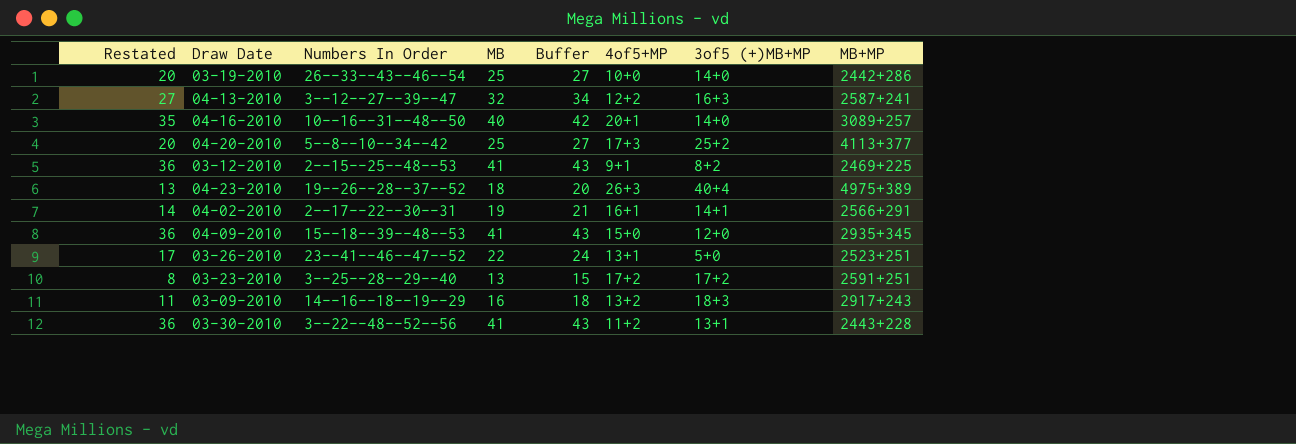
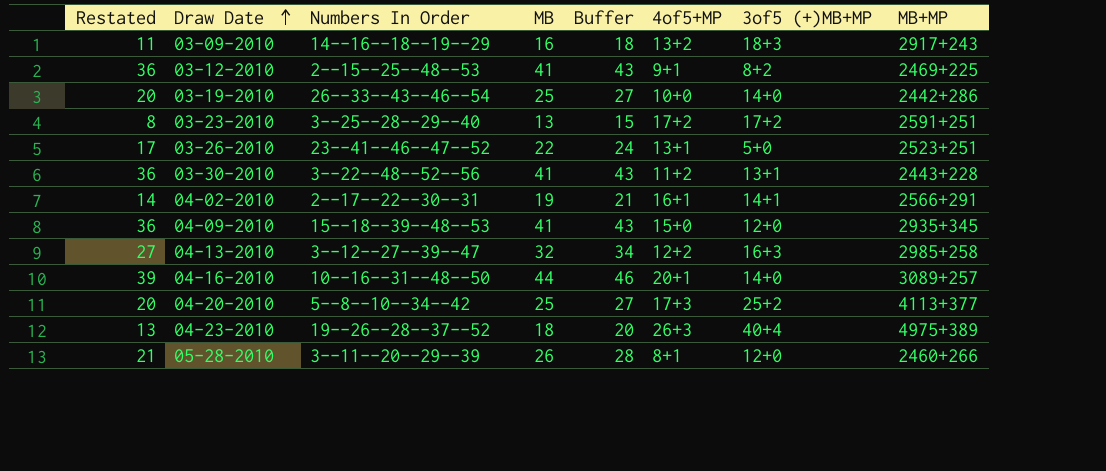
row order: none -> Draw Date ascending
04-13-2010 | MB+MP: 2587+241 -> 2985+258
04-16-2010 | Restated: 35 -> 39
04-16-2010 | MB: 40 -> 44
04-16-2010 | Buffer: 42 -> 46
row 05-28-2010: none -> 21 | 3--11--20--29--39 | 26 | 28 | 8+1 | 12+0 | 2460+266

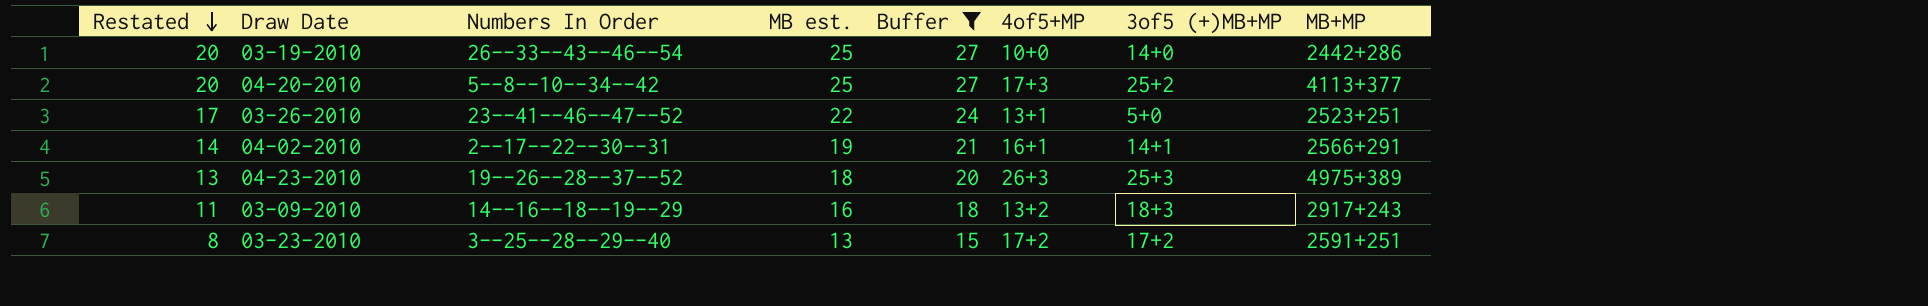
filter: none -> Buffer <= 27
row order: Draw Date ascending -> Restated descending
column name: MB -> MB est.
04-23-2010 | 3of5 (+)MB+MP: 40+4 -> 25+3

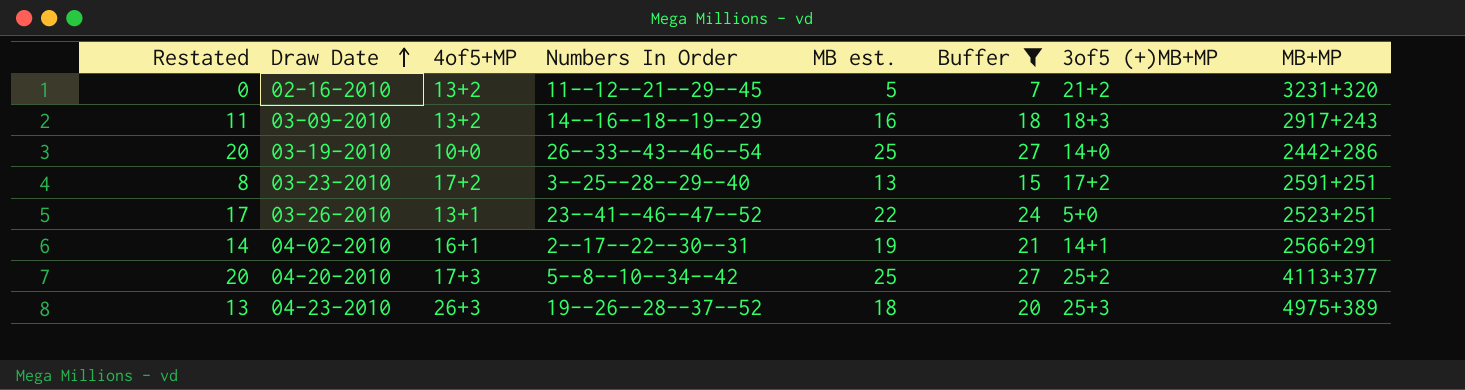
row order: Restated descending -> Draw Date ascending
column 4of5+MP | position: 6 -> 3
row 02-16-2010: none -> 0 | 13+2 | 11--12--21--29--45 | 5 | 7 | 21+2 | 3231+320

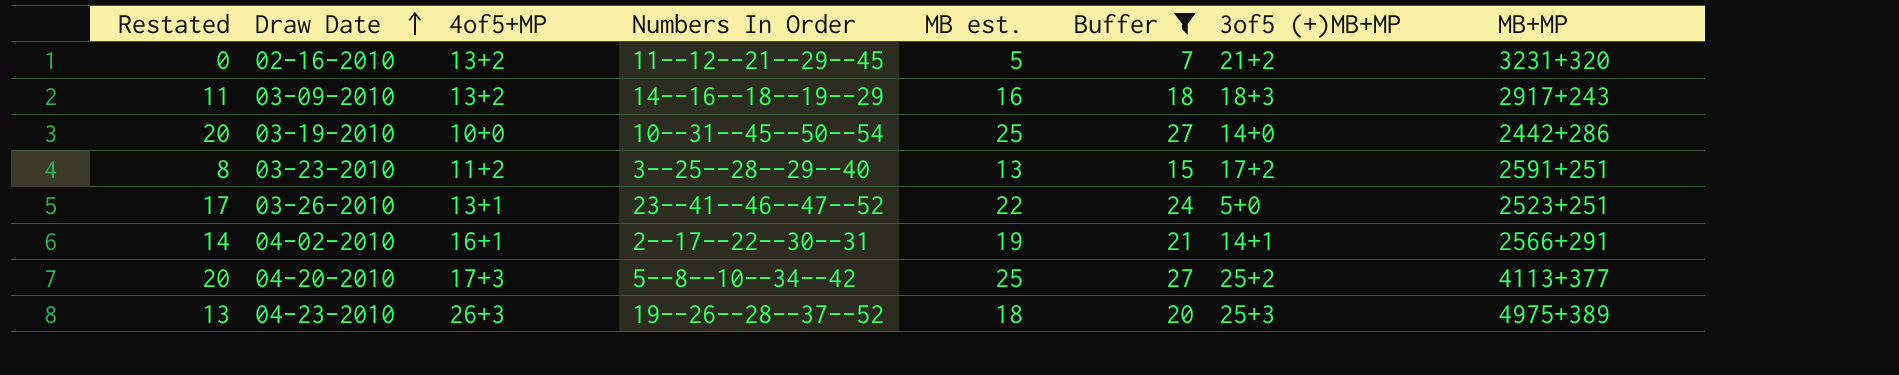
03-19-2010 | Numbers In Order: 26--33--43--46--54 -> 10--31--45--50--54
03-23-2010 | 4of5+MP: 17+2 -> 11+2

